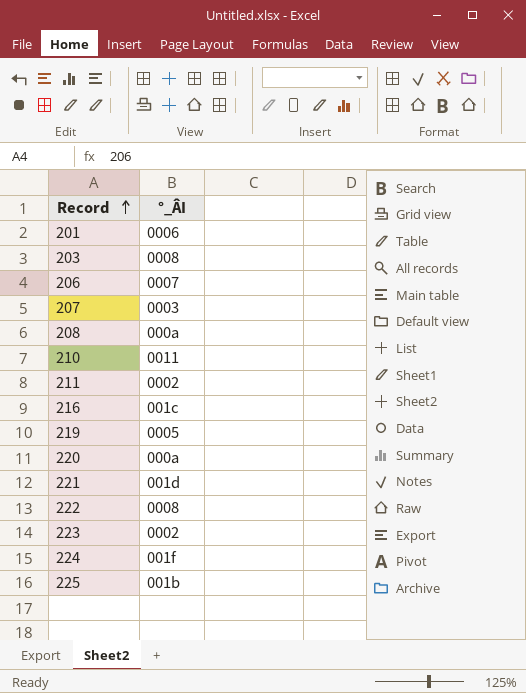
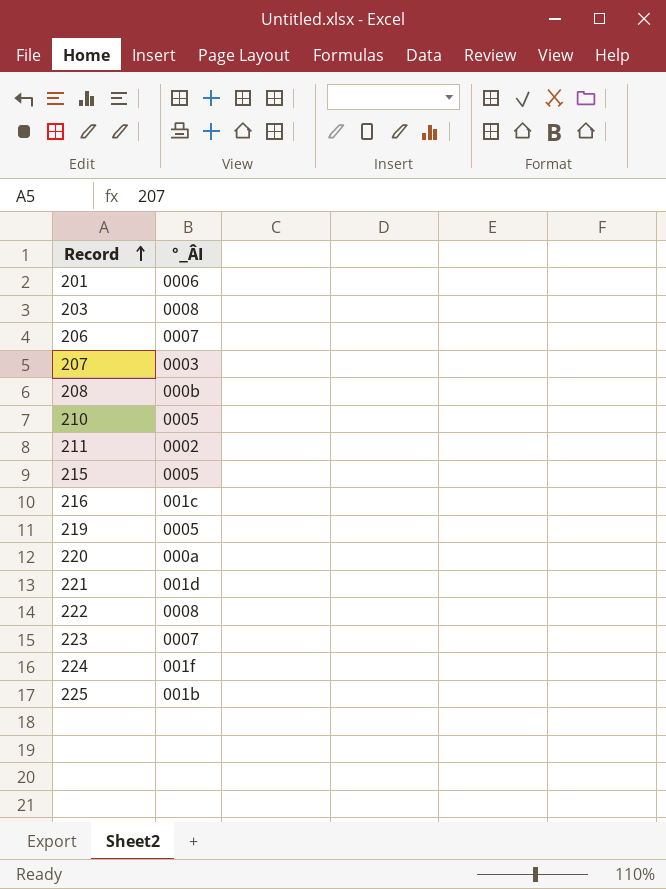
208 | °_ÂI: 000a -> 000b
210 | °_ÂI: 0011 -> 0005
row 215: none -> 0005
223 | °_ÂI: 0002 -> 0007

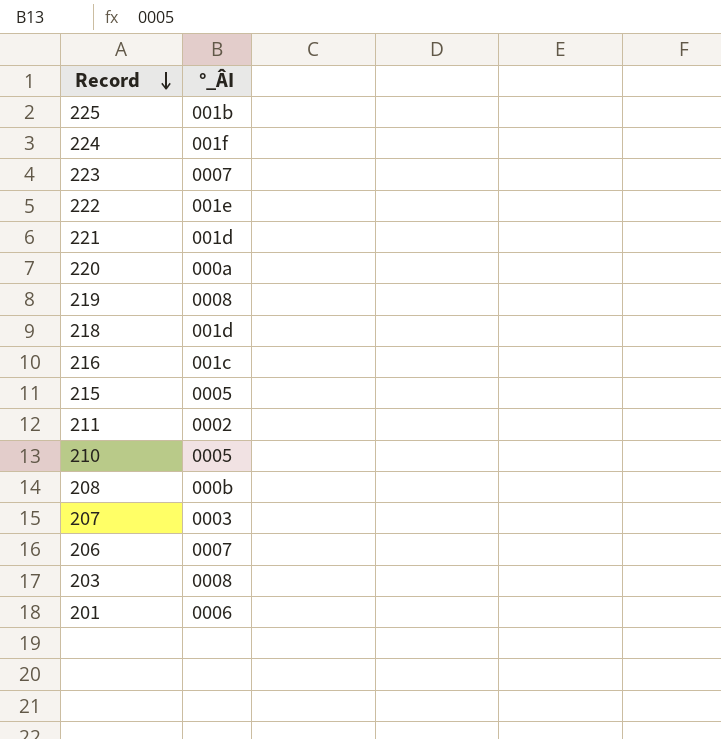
row order: Record ascending -> Record descending
222 | °_ÂI: 0008 -> 001e
219 | °_ÂI: 0005 -> 0008
row 218: none -> 001d

